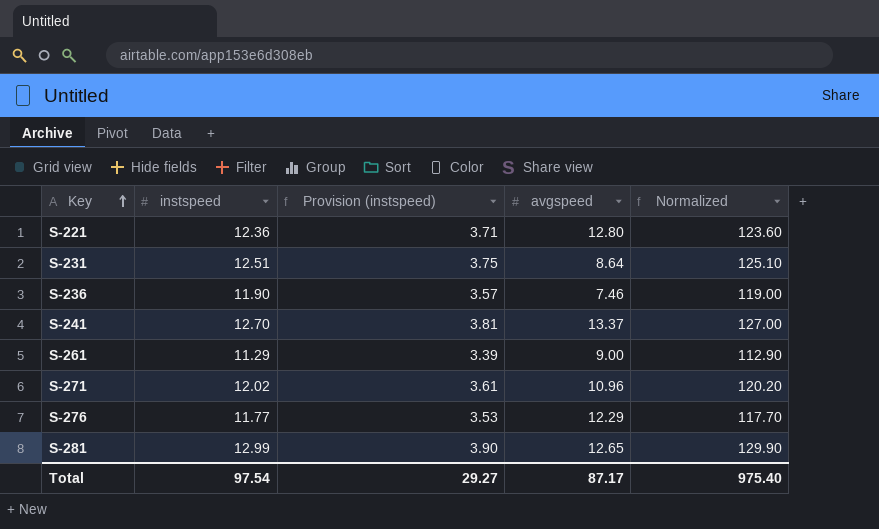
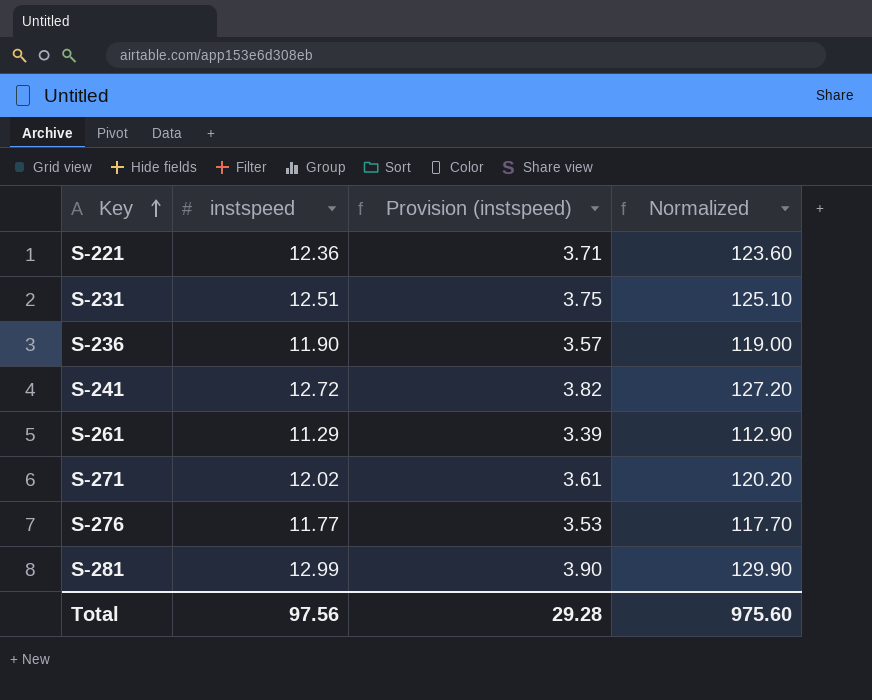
column avgspeed | position: 4 -> none
S-241 | instspeed: 12.70 -> 12.72
S-241 | Provision (instspeed): 3.81 -> 3.82
S-241 | Normalized: 127.00 -> 127.20
Total | instspeed: 97.54 -> 97.56
Total | Provision (instspeed): 29.27 -> 29.28
Total | Normalized: 975.40 -> 975.60

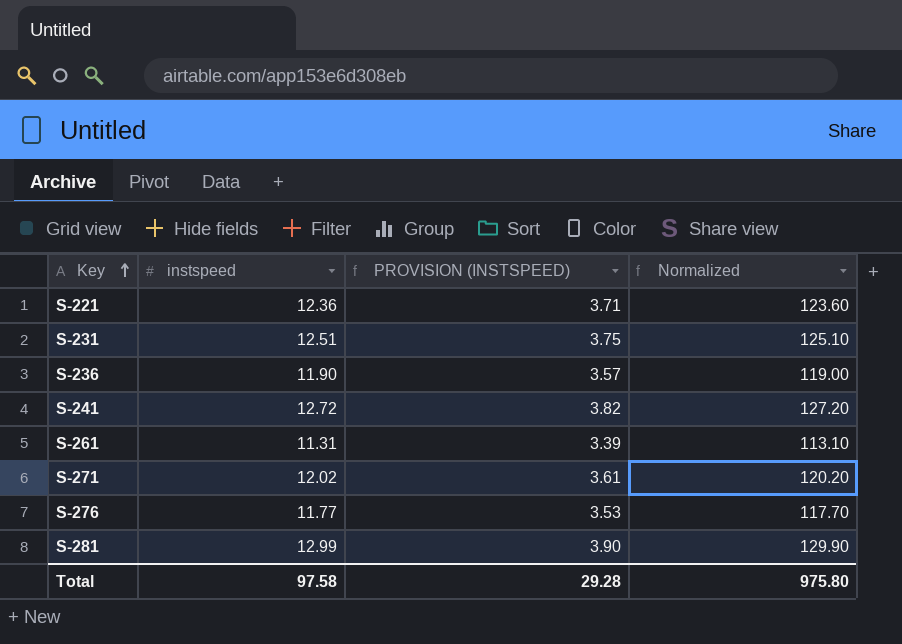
column name: Provision (instspeed) -> PROVISION (INSTSPEED)
S-261 | instspeed: 11.29 -> 11.31
S-261 | Normalized: 112.90 -> 113.10
Total | instspeed: 97.56 -> 97.58
Total | Normalized: 975.60 -> 975.80

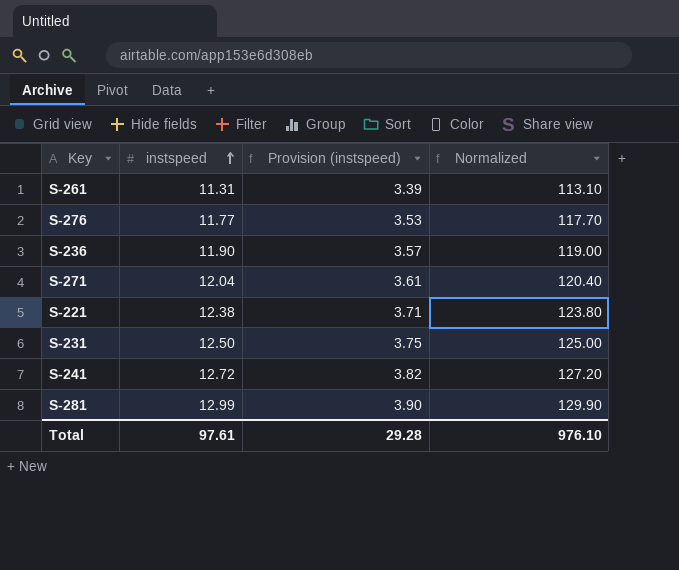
row order: Key ascending -> instspeed ascending
column name: PROVISION (INSTSPEED) -> Provision (instspeed)
S-271 | instspeed: 12.02 -> 12.04
S-271 | Normalized: 120.20 -> 120.40
S-221 | instspeed: 12.36 -> 12.38
S-221 | Normalized: 123.60 -> 123.80
S-231 | instspeed: 12.51 -> 12.50
S-231 | Normalized: 125.10 -> 125.00
Total | instspeed: 97.58 -> 97.61
Total | Normalized: 975.80 -> 976.10

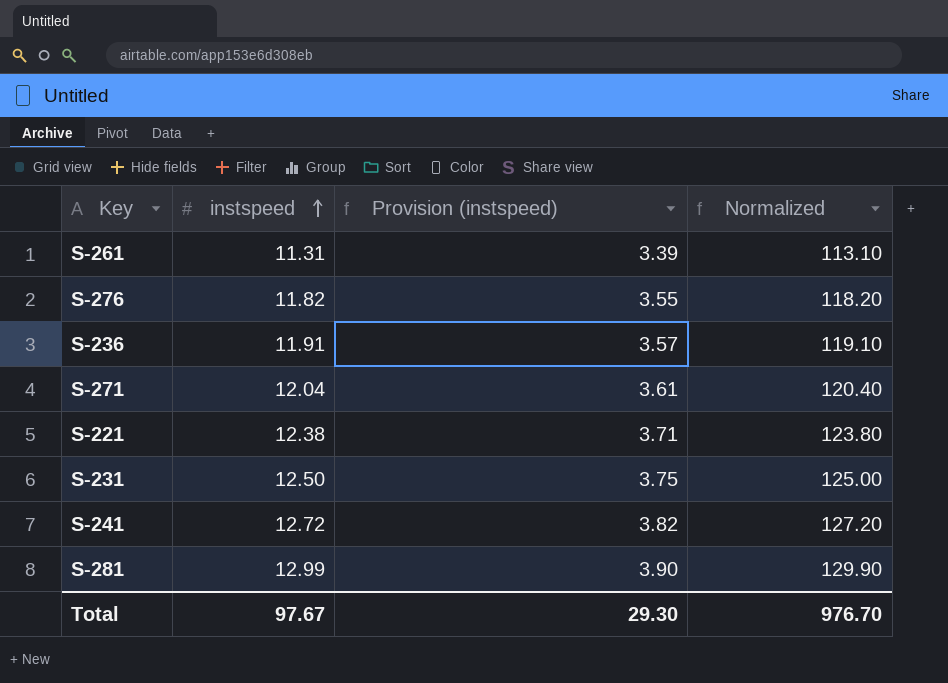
S-276 | instspeed: 11.77 -> 11.82
S-276 | Provision (instspeed): 3.53 -> 3.55
S-276 | Normalized: 117.70 -> 118.20
S-236 | instspeed: 11.90 -> 11.91
S-236 | Normalized: 119.00 -> 119.10
Total | instspeed: 97.61 -> 97.67
Total | Provision (instspeed): 29.28 -> 29.30
Total | Normalized: 976.10 -> 976.70

